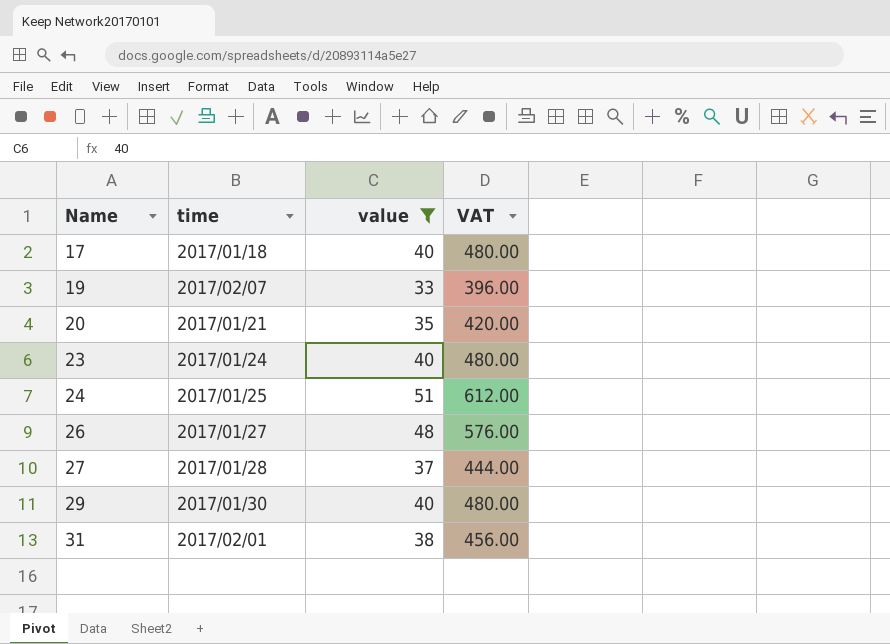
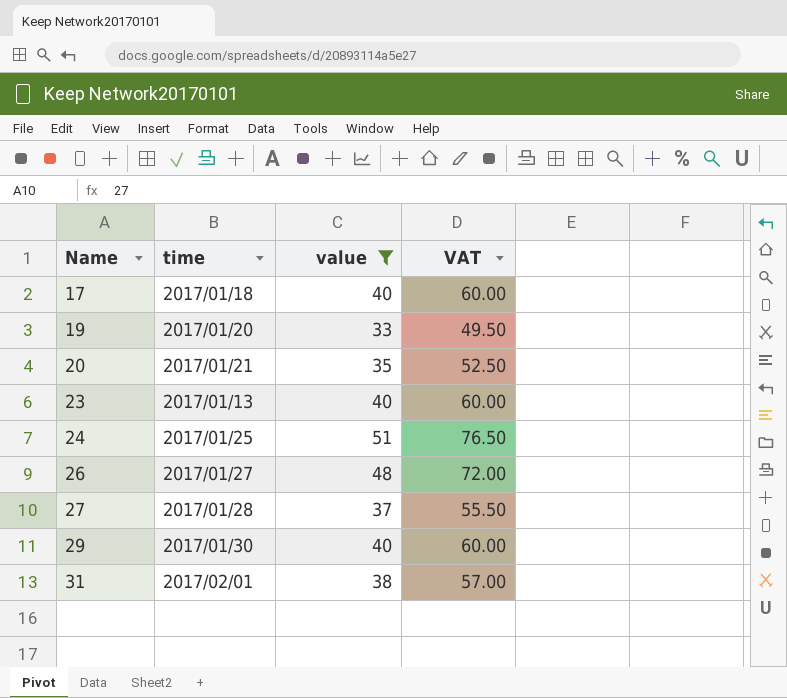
column VAT | formula: [value] * 12 -> [value] * 1.5
19 | time: 2017/02/07 -> 2017/01/20
23 | time: 2017/01/24 -> 2017/01/13

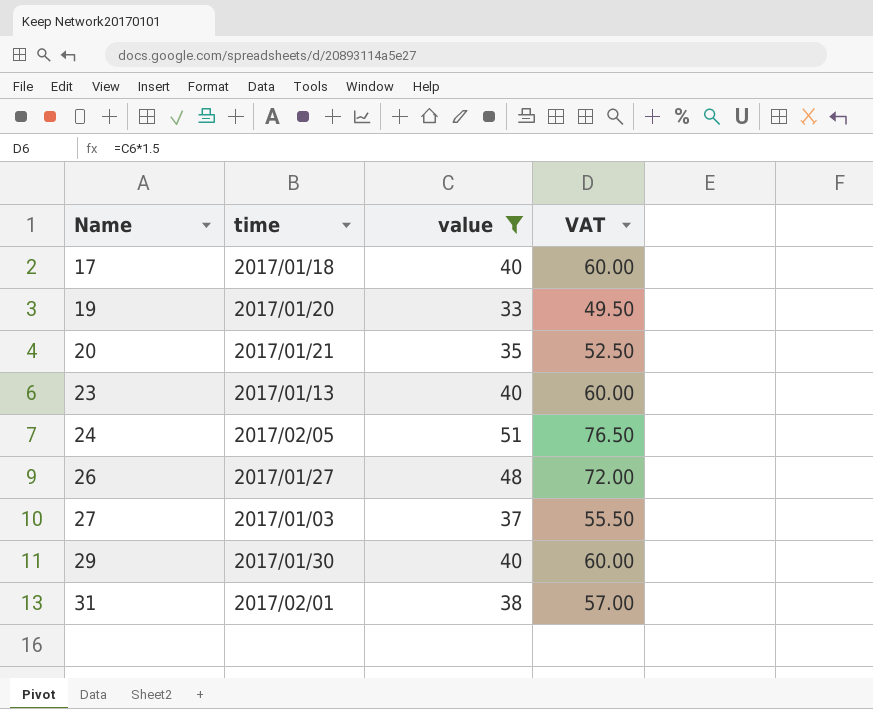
24 | time: 2017/01/25 -> 2017/02/05
27 | time: 2017/01/28 -> 2017/01/03

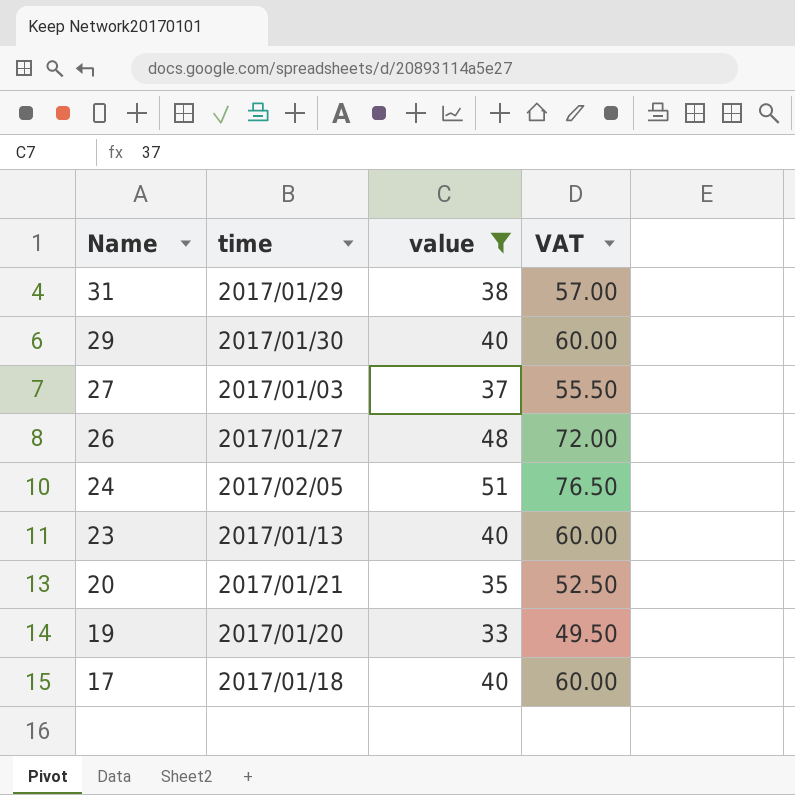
row order: Name ascending -> Name descending
31 | time: 2017/02/01 -> 2017/01/29

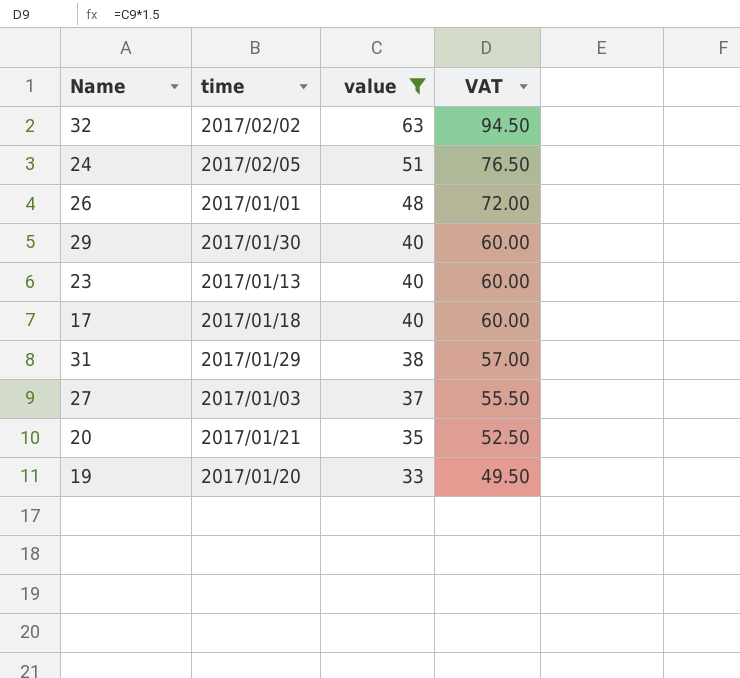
row order: Name descending -> value descending
row 32: none -> 2017/02/02 | 63 | 94.50
26 | time: 2017/01/27 -> 2017/01/01

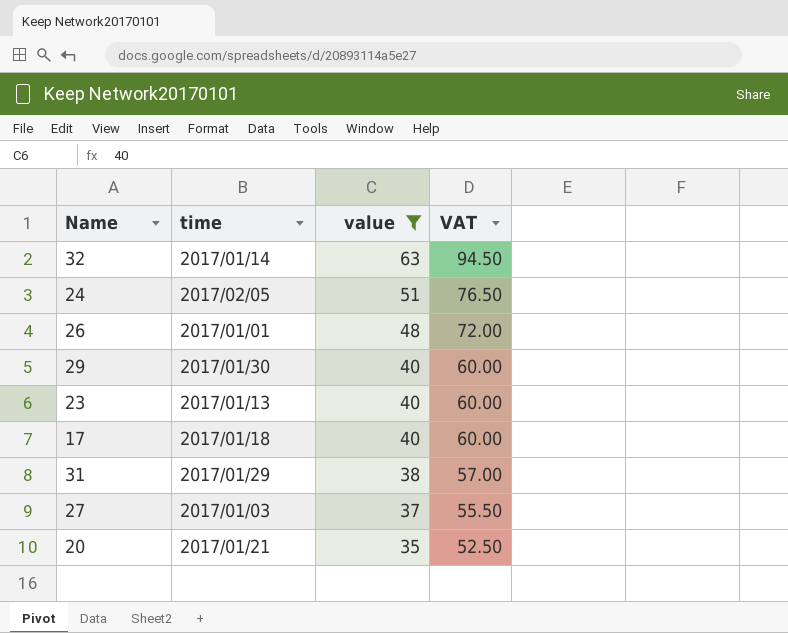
row 19: 2017/01/20 | 33 | 49.50 -> none
32 | time: 2017/02/02 -> 2017/01/14

